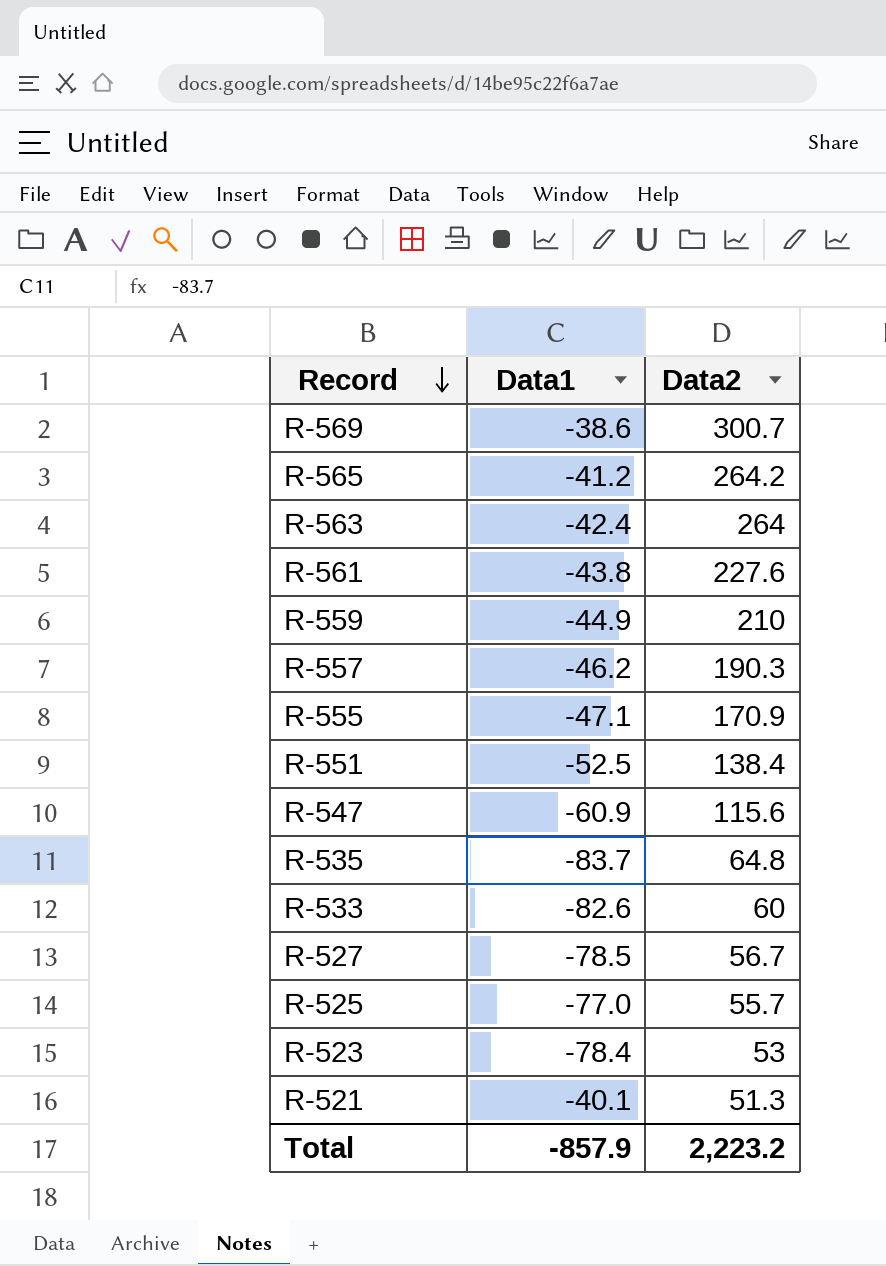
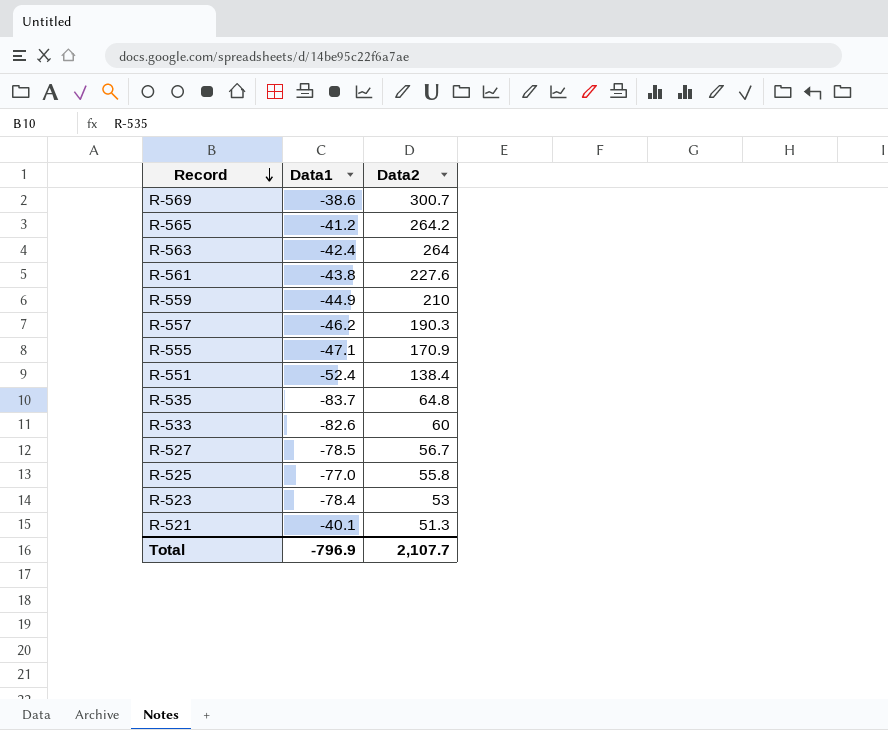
row R-547: -60.9 | 115.6 -> none
R-551 | Data1: -52.5 -> -52.4
R-525 | Data2: 55.7 -> 55.8
Total | Data1: -857.9 -> -796.9
Total | Data2: 2,223.2 -> 2,107.7

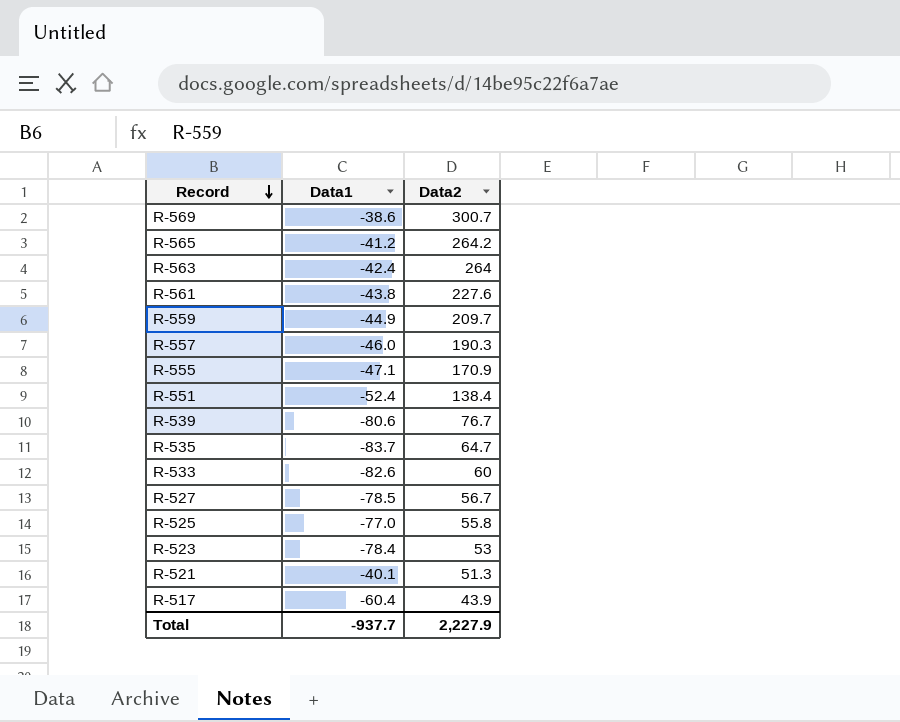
R-559 | Data2: 210 -> 209.7
R-557 | Data1: -46.2 -> -46.0
row R-539: none -> -80.6 | 76.7
R-535 | Data2: 64.8 -> 64.7
row R-517: none -> -60.4 | 43.9
Total | Data1: -796.9 -> -937.7
Total | Data2: 2,107.7 -> 2,227.9

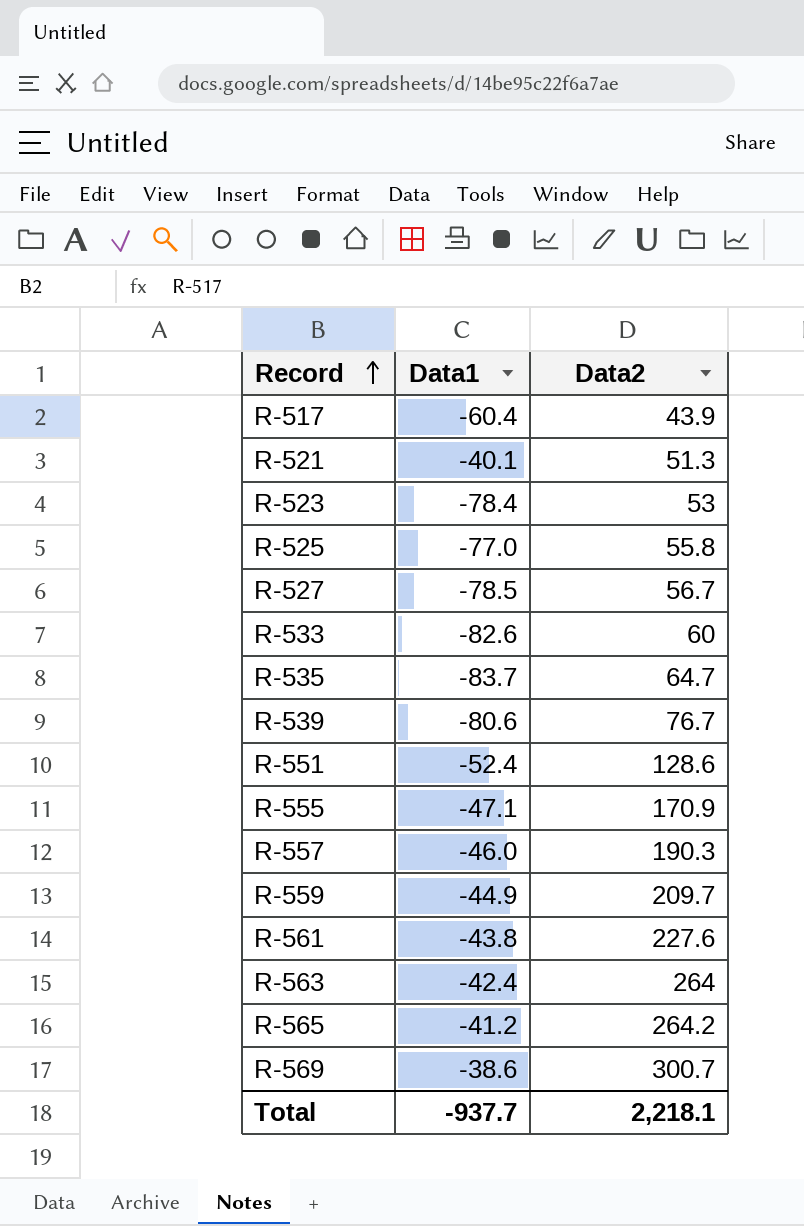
row order: Record descending -> Record ascending
R-551 | Data2: 138.4 -> 128.6
Total | Data2: 2,227.9 -> 2,218.1

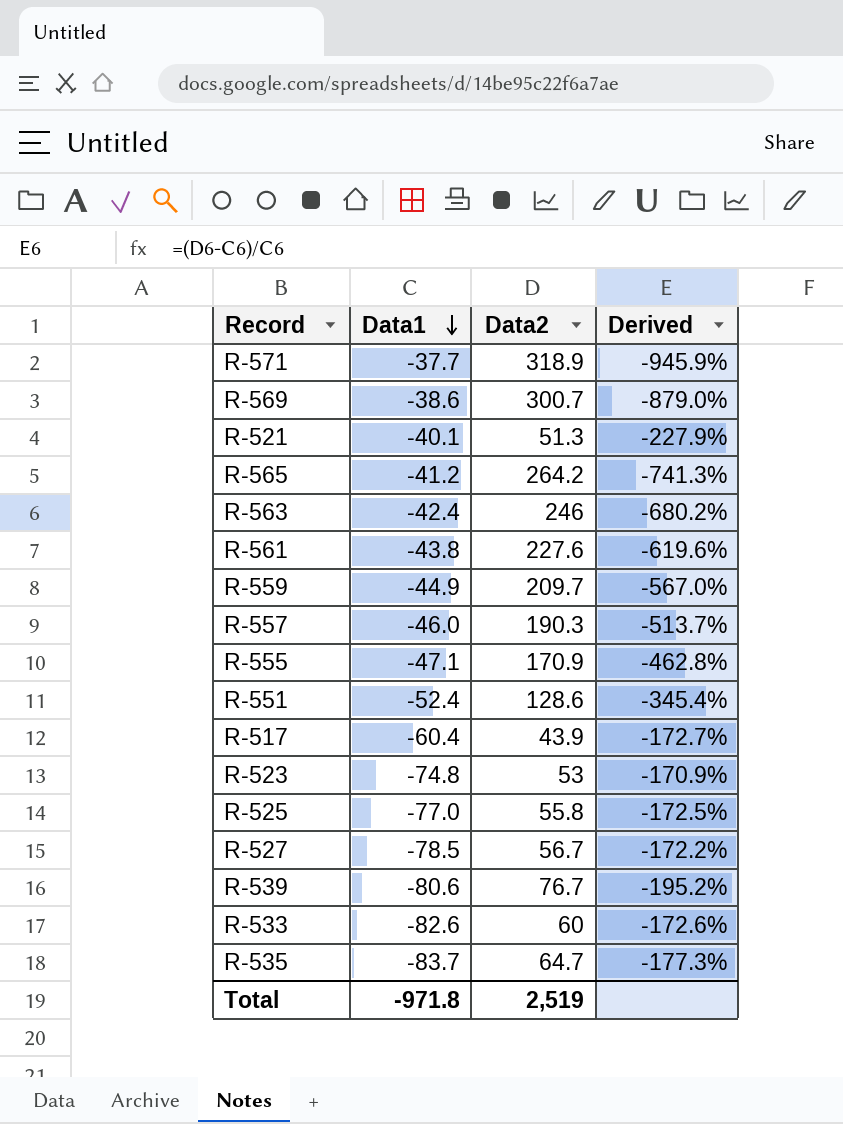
row order: Record ascending -> Data1 descending
column Derived | formula: none -> ([Data2] - [Data1]) / [Data1]
row R-571: none -> -37.7 | 318.9 | -945.9%
R-563 | Data2: 264 -> 246
R-523 | Data1: -78.4 -> -74.8
Total | Data1: -937.7 -> -971.8
Total | Data2: 2,218.1 -> 2,519

